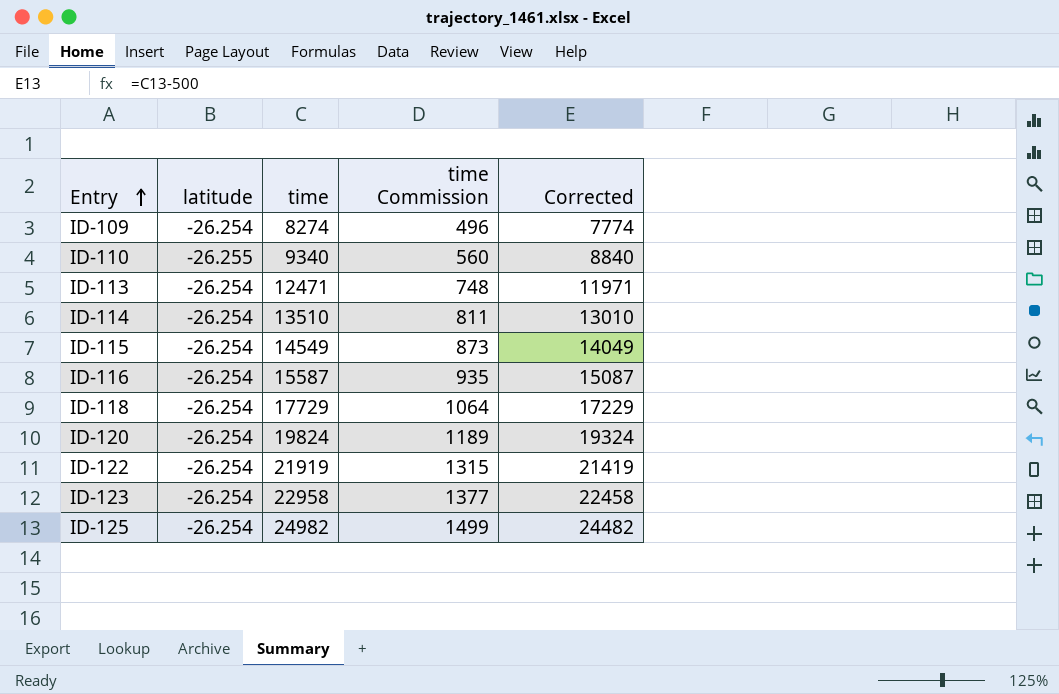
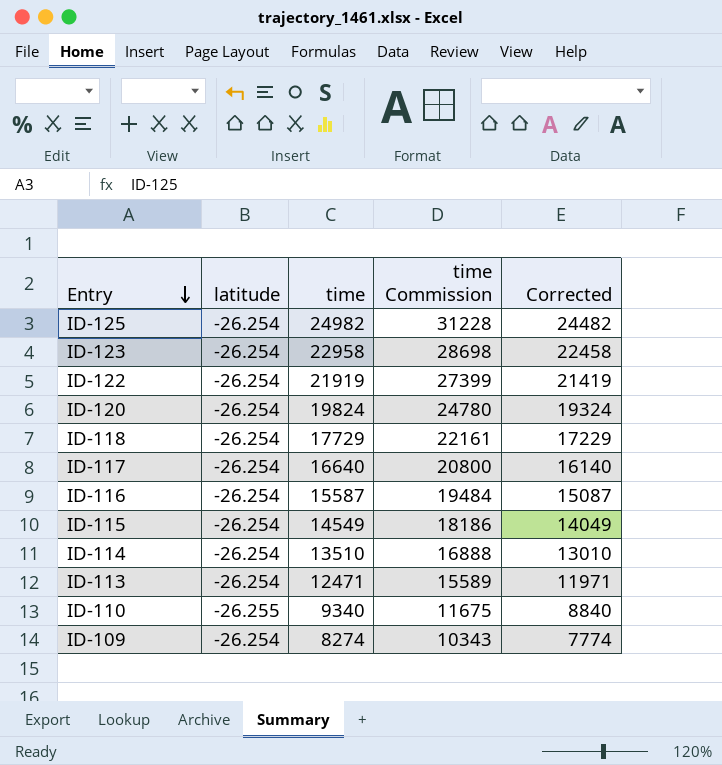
row order: Entry ascending -> Entry descending
column time Commission | formula: [time] * 0.06 -> [time] * 1.25
row ID-117: none -> -26.254 | 16640 | 20800 | 16140

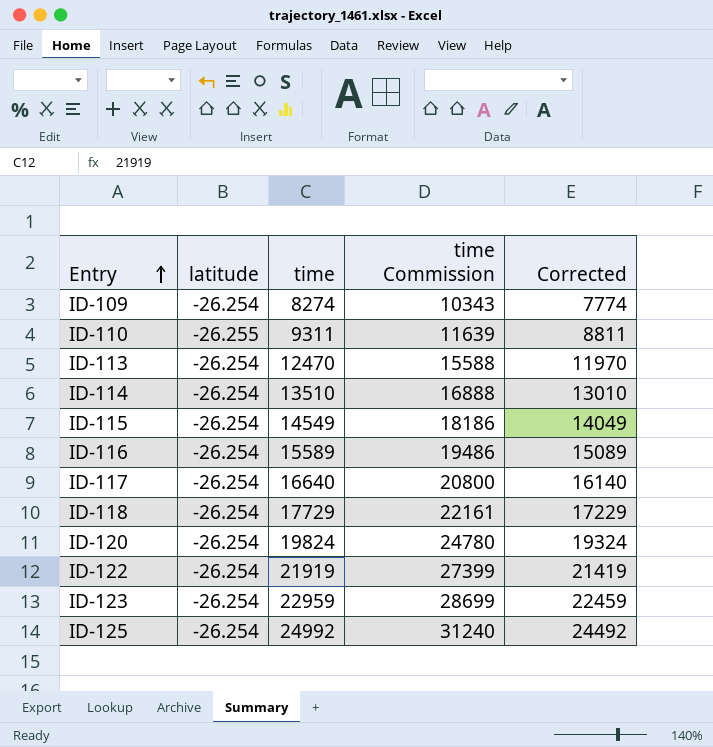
row order: Entry descending -> Entry ascending
ID-110 | time: 9340 -> 9311
ID-110 | time Commission: 11675 -> 11639
ID-110 | Corrected: 8840 -> 8811
ID-113 | time: 12471 -> 12470
ID-113 | time Commission: 15589 -> 15588
ID-113 | Corrected: 11971 -> 11970
ID-116 | time: 15587 -> 15589
ID-116 | time Commission: 19484 -> 19486
ID-116 | Corrected: 15087 -> 15089
ID-123 | time: 22958 -> 22959
ID-123 | time Commission: 28698 -> 28699
ID-123 | Corrected: 22458 -> 22459
ID-125 | time: 24982 -> 24992
ID-125 | time Commission: 31228 -> 31240
ID-125 | Corrected: 24482 -> 24492

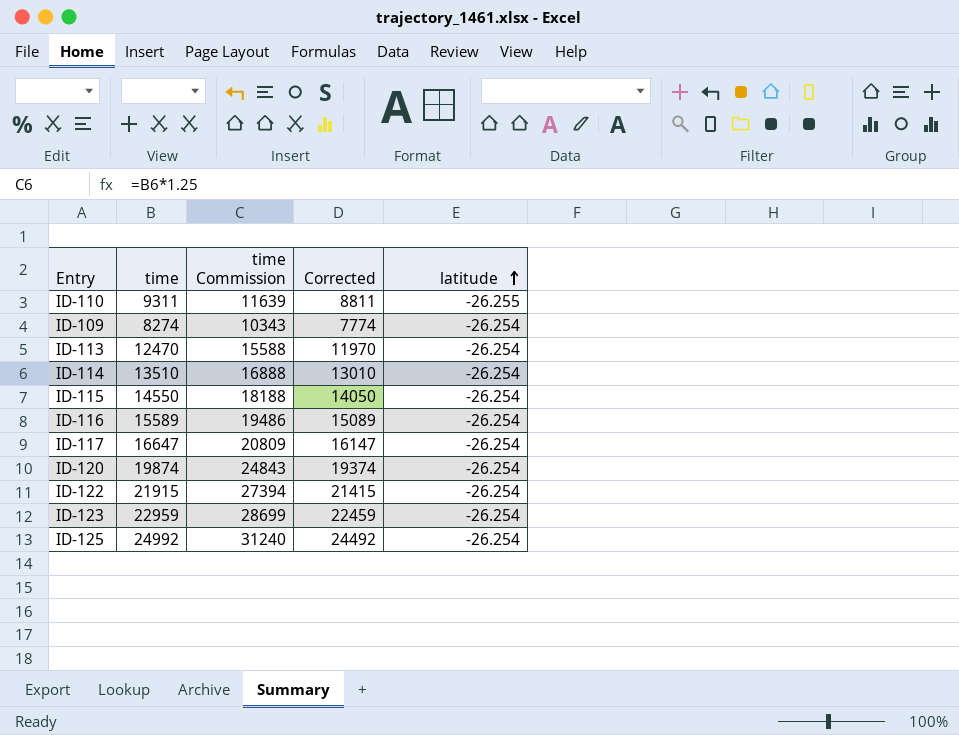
row order: Entry ascending -> latitude ascending
column latitude | position: 2 -> 5
row ID-118: -26.254 | 17729 | 22161 | 17229 -> none
ID-115 | time: 14549 -> 14550
ID-115 | time Commission: 18186 -> 18188
ID-115 | Corrected: 14049 -> 14050
ID-117 | time: 16640 -> 16647
ID-117 | time Commission: 20800 -> 20809
ID-117 | Corrected: 16140 -> 16147
ID-120 | time: 19824 -> 19874
ID-120 | time Commission: 24780 -> 24843
ID-120 | Corrected: 19324 -> 19374
ID-122 | time: 21919 -> 21915
ID-122 | time Commission: 27399 -> 27394
ID-122 | Corrected: 21419 -> 21415

